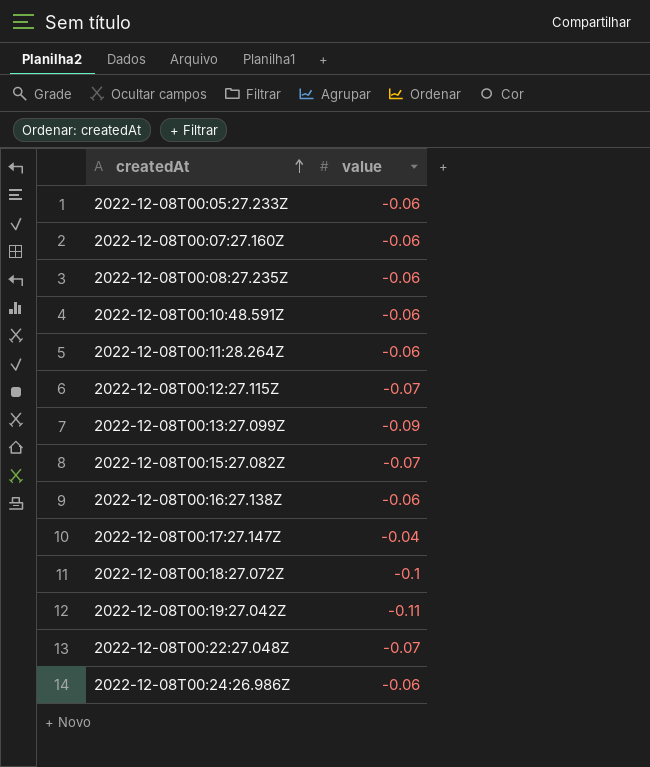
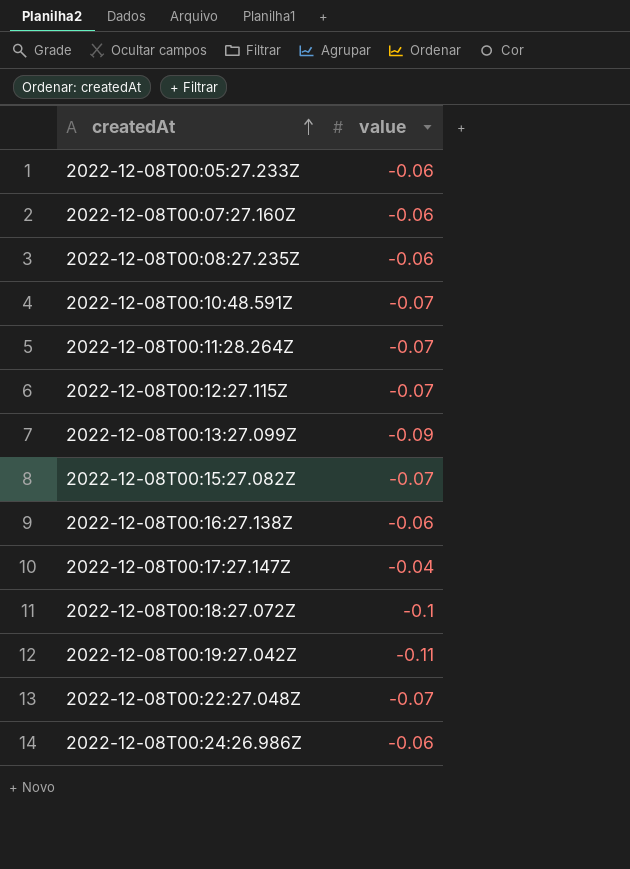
2022-12-08T00:10:48.591Z | value: -0.06 -> -0.07
2022-12-08T00:11:28.264Z | value: -0.06 -> -0.07

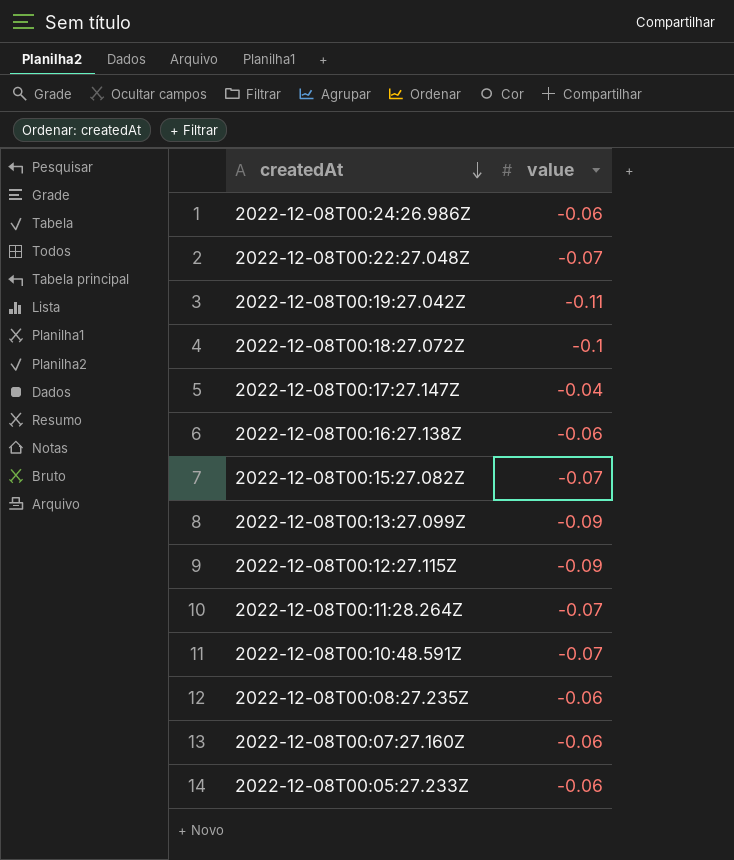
row order: createdAt ascending -> createdAt descending
2022-12-08T00:12:27.115Z | value: -0.07 -> -0.09

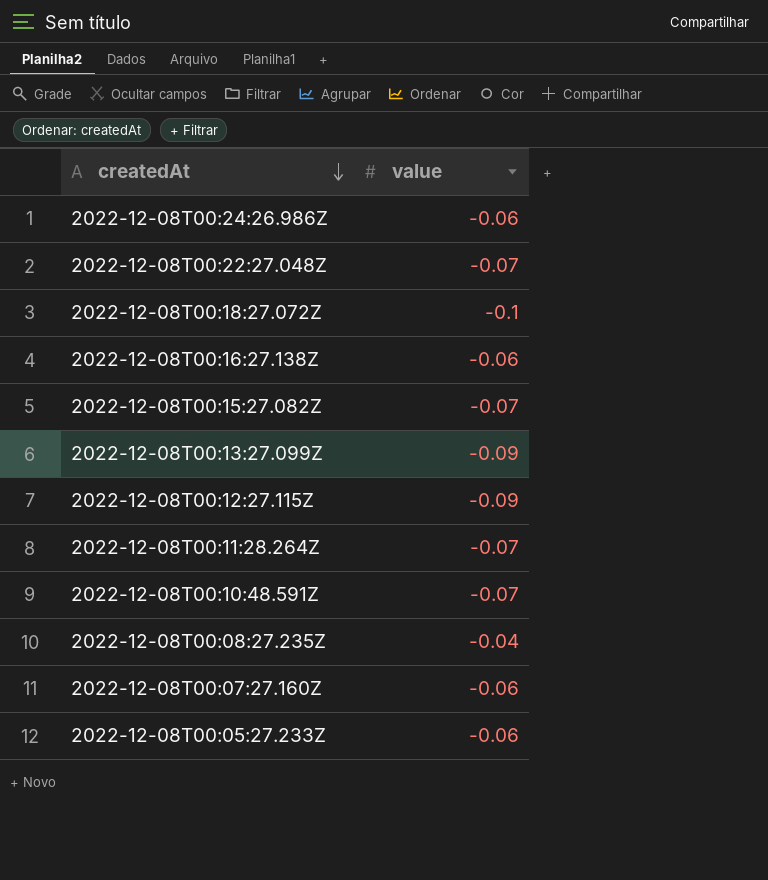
row 2022-12-08T00:19:27.042Z: -0.11 -> none
row 2022-12-08T00:17:27.147Z: -0.04 -> none
2022-12-08T00:08:27.235Z | value: -0.06 -> -0.04

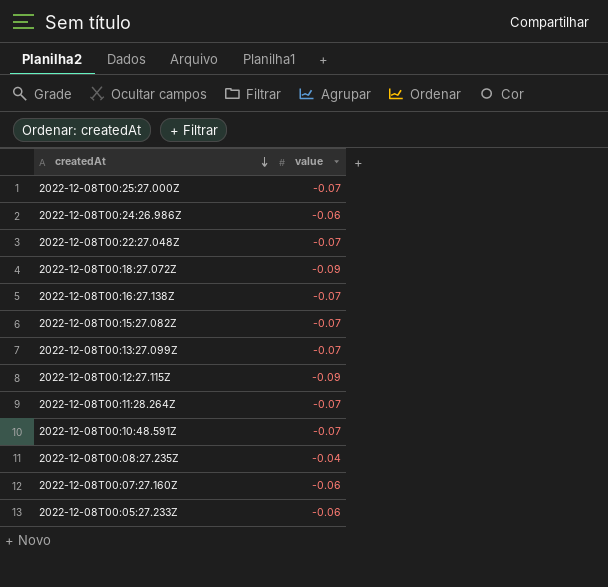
row 2022-12-08T00:25:27.000Z: none -> -0.07
2022-12-08T00:18:27.072Z | value: -0.1 -> -0.09
2022-12-08T00:16:27.138Z | value: -0.06 -> -0.07
2022-12-08T00:13:27.099Z | value: -0.09 -> -0.07

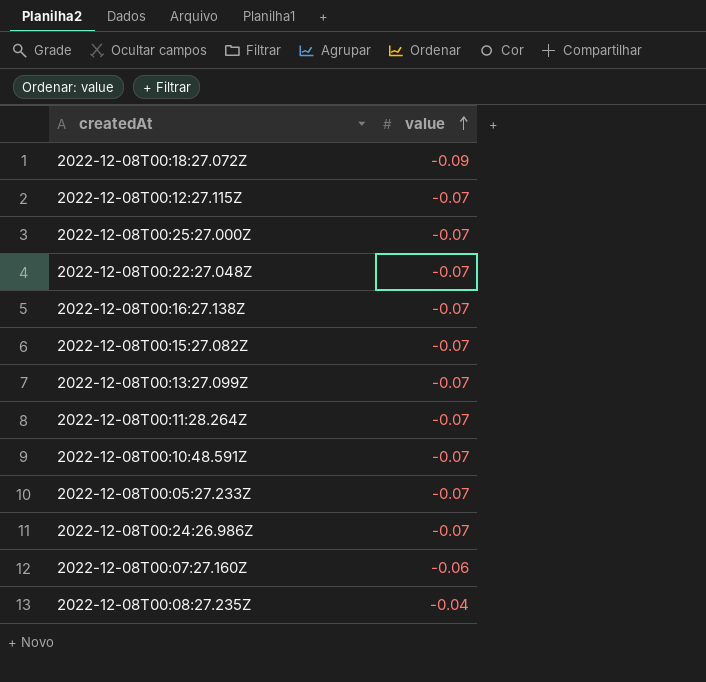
row order: createdAt descending -> value ascending
2022-12-08T00:12:27.115Z | value: -0.09 -> -0.07
2022-12-08T00:05:27.233Z | value: -0.06 -> -0.07
2022-12-08T00:24:26.986Z | value: -0.06 -> -0.07

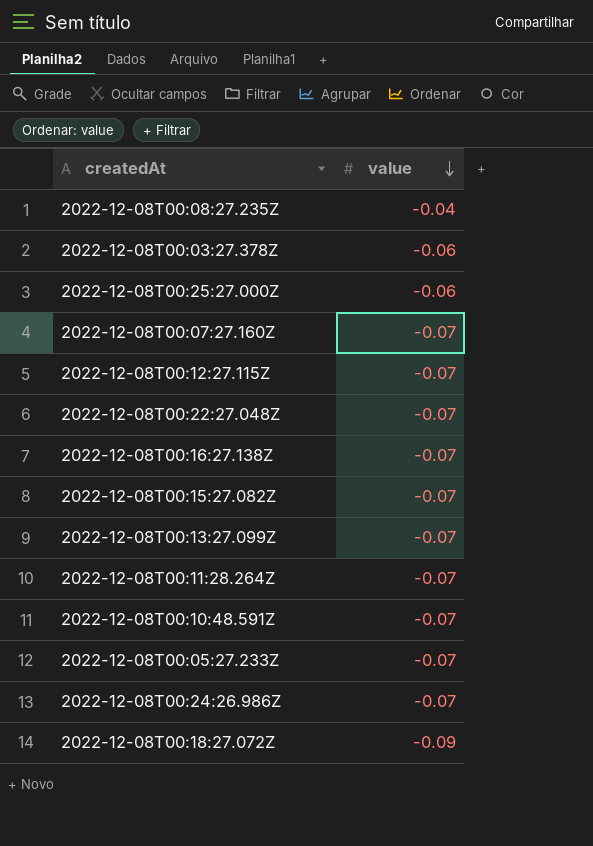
row order: value ascending -> value descending
row 2022-12-08T00:03:27.378Z: none -> -0.06
2022-12-08T00:25:27.000Z | value: -0.07 -> -0.06
2022-12-08T00:07:27.160Z | value: -0.06 -> -0.07

